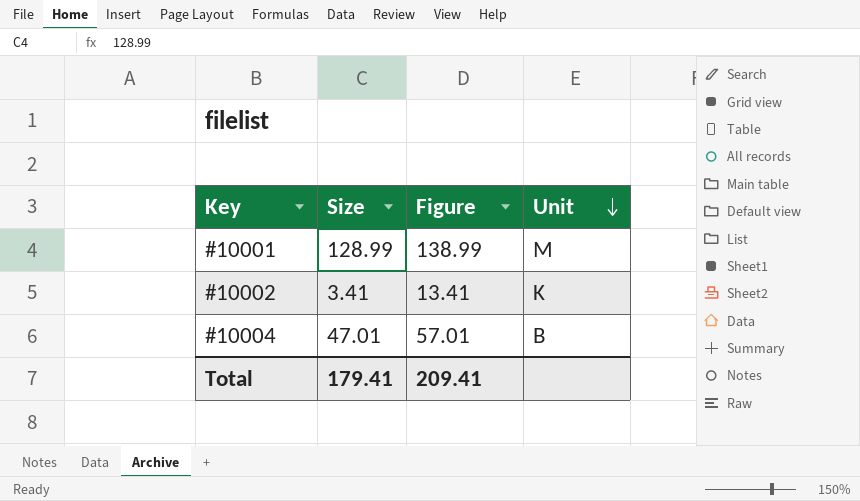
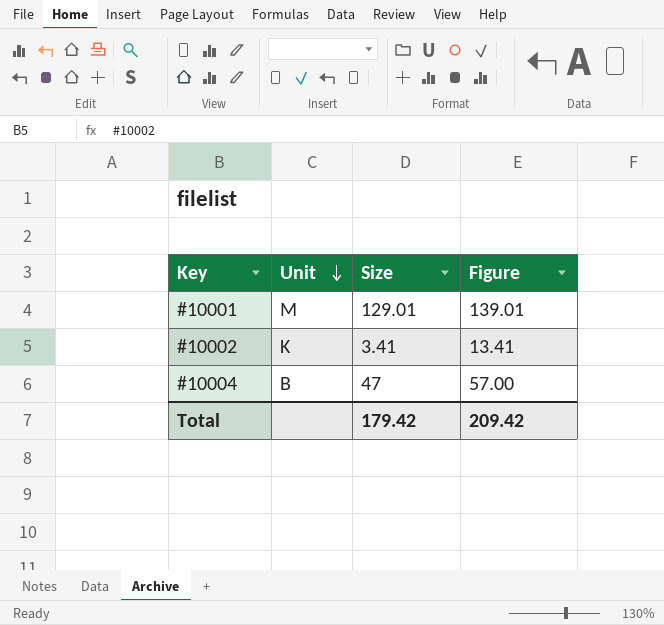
column Unit | position: 4 -> 2
#10001 | Size: 128.99 -> 129.01
#10001 | Figure: 138.99 -> 139.01
#10004 | Size: 47.01 -> 47
#10004 | Figure: 57.01 -> 57.00
Total | Size: 179.41 -> 179.42
Total | Figure: 209.41 -> 209.42

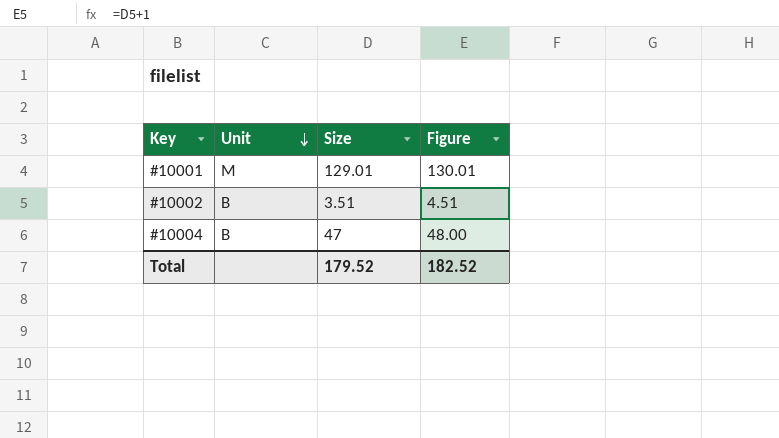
column Figure | formula: [Size] + 10 -> [Size] + 1
#10002 | Unit: K -> B
#10002 | Size: 3.41 -> 3.51
Total | Size: 179.42 -> 179.52
Total | Figure: 209.42 -> 182.52

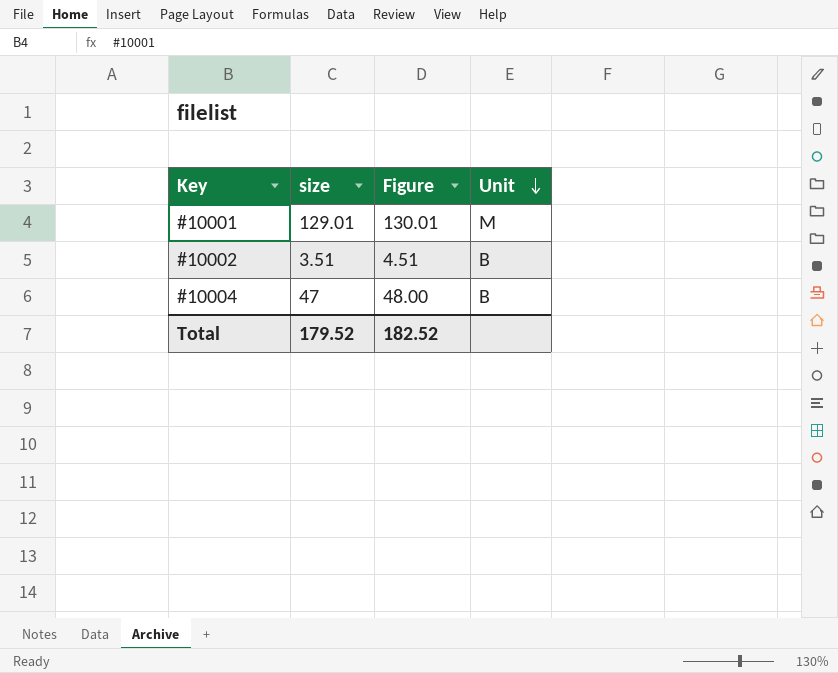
column name: Size -> size
column Unit | position: 2 -> 4

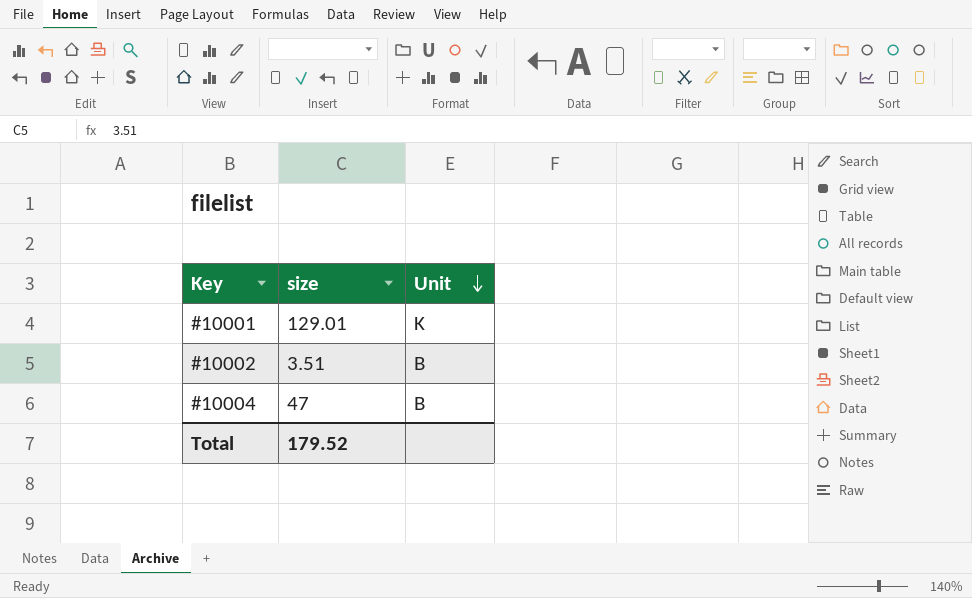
column Figure | formula: [size] + 1 -> none
#10001 | Unit: M -> K

